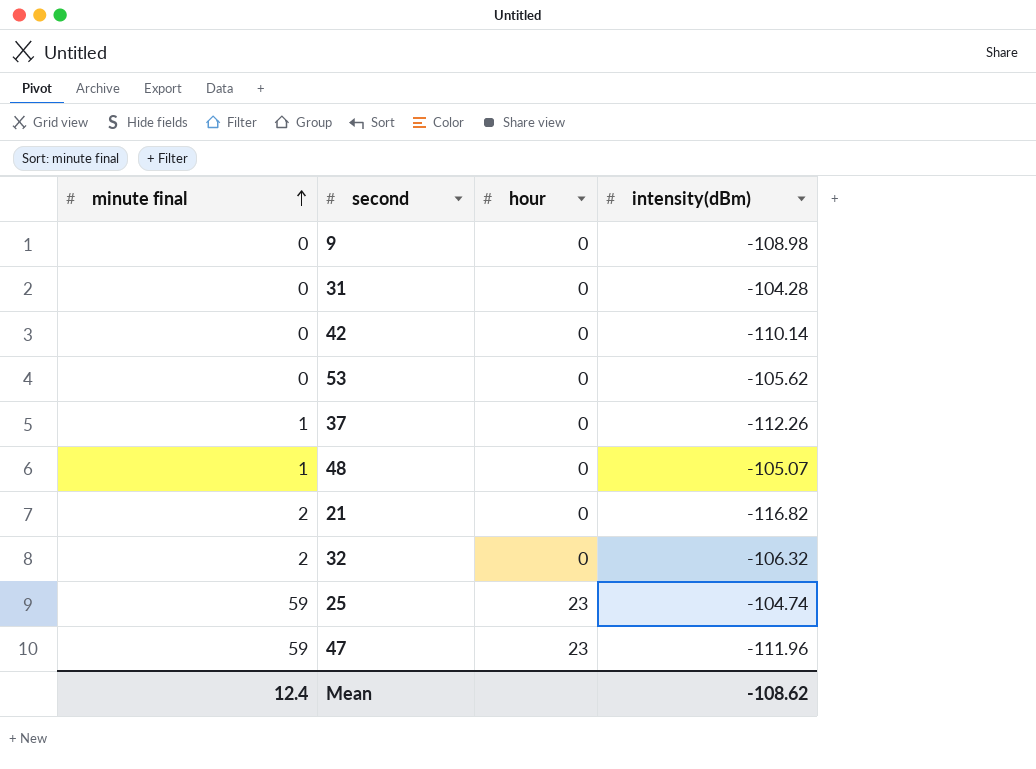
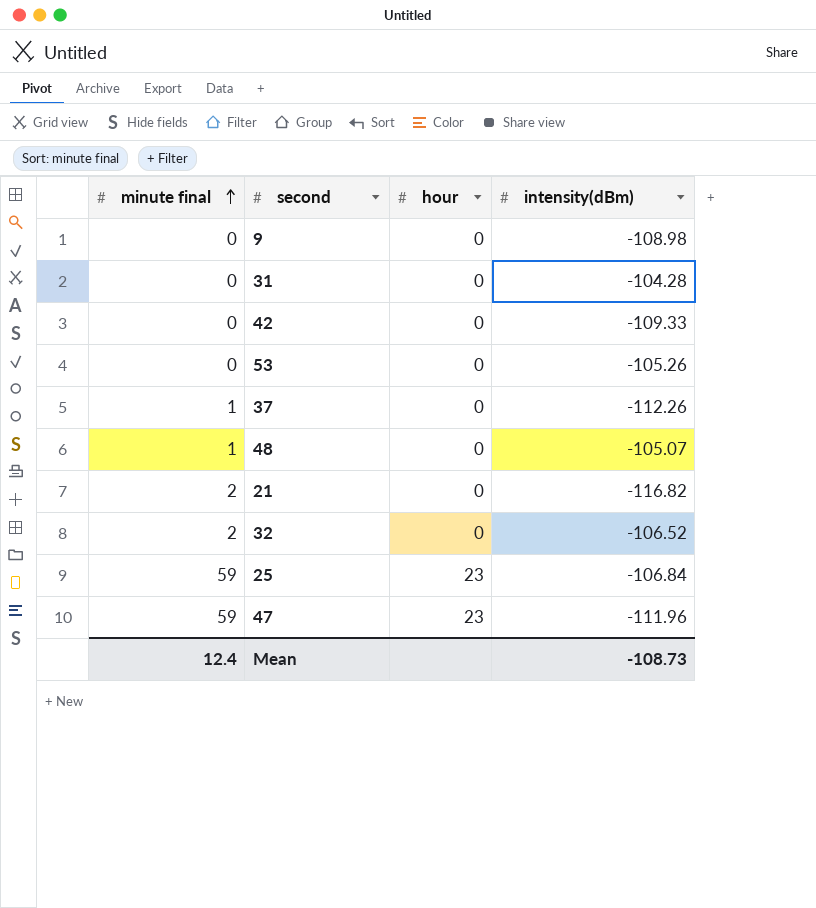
42 | intensity(dBm): -110.14 -> -109.33
53 | intensity(dBm): -105.62 -> -105.26
32 | intensity(dBm): -106.32 -> -106.52
25 | intensity(dBm): -104.74 -> -106.84
Mean | intensity(dBm): -108.62 -> -108.73

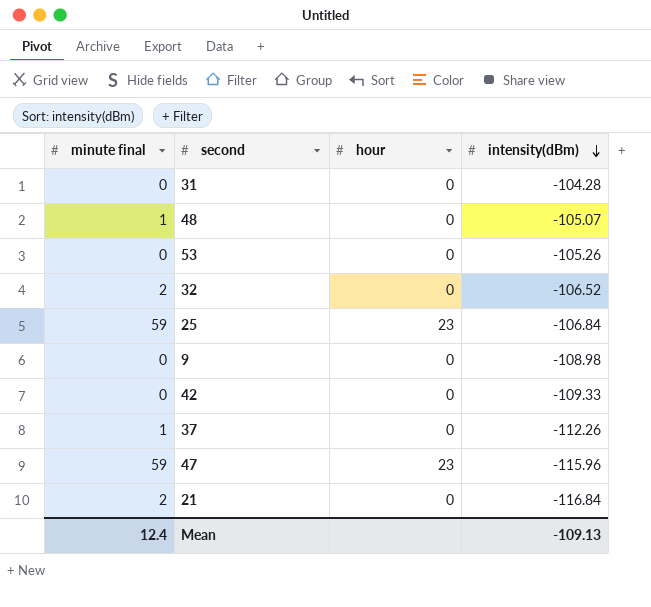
row order: minute final ascending -> intensity(dBm) descending
47 | intensity(dBm): -111.96 -> -115.96
21 | intensity(dBm): -116.82 -> -116.84
Mean | intensity(dBm): -108.73 -> -109.13

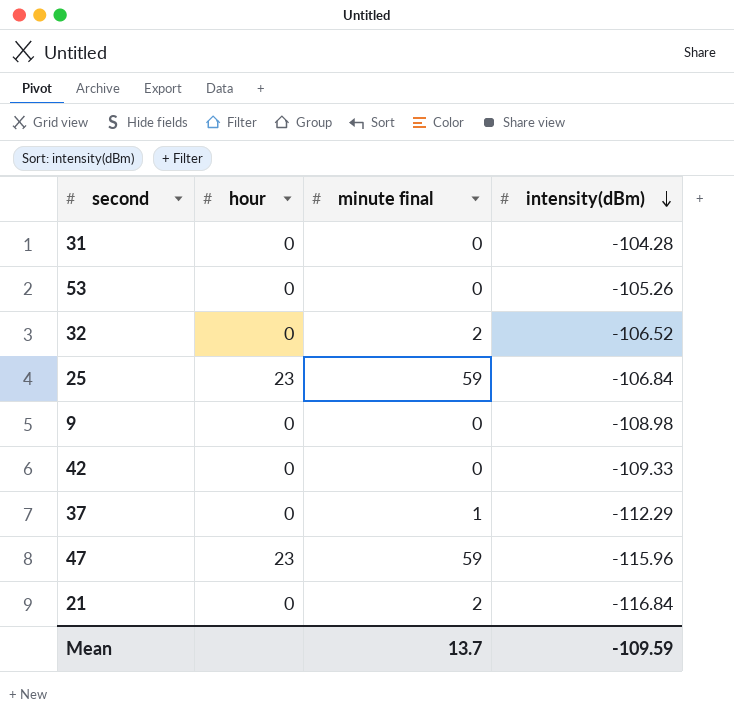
column minute final | position: 1 -> 3
row 48: 1 | 0 | -105.07 -> none
37 | intensity(dBm): -112.26 -> -112.29
Mean | minute final: 12.4 -> 13.7
Mean | intensity(dBm): -109.13 -> -109.59

